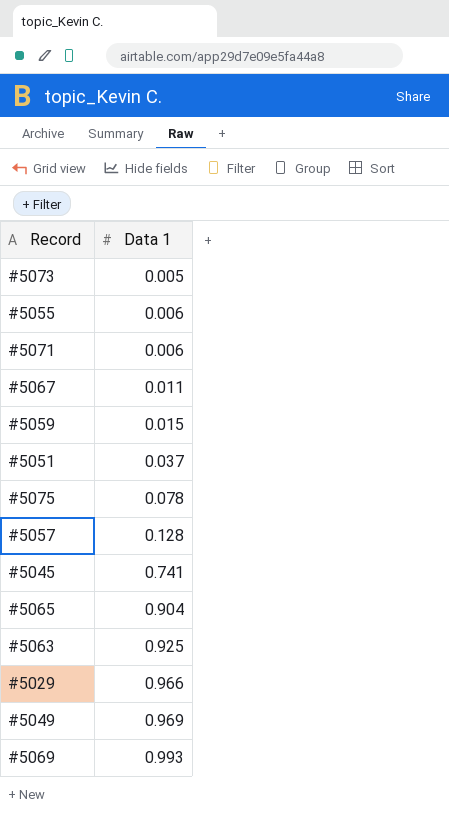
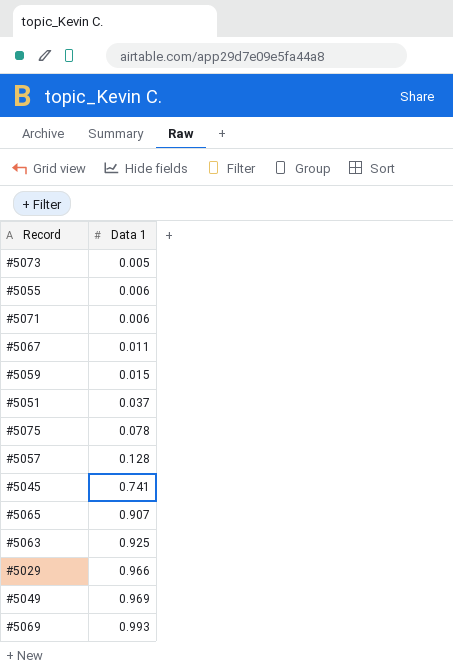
#5065 | Data 1: 0.904 -> 0.907

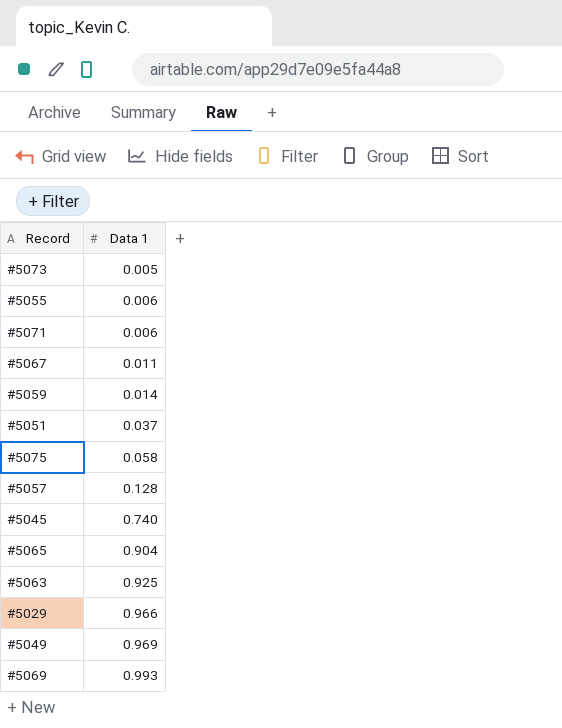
#5059 | Data 1: 0.015 -> 0.014
#5075 | Data 1: 0.078 -> 0.058
#5045 | Data 1: 0.741 -> 0.740
#5065 | Data 1: 0.907 -> 0.904

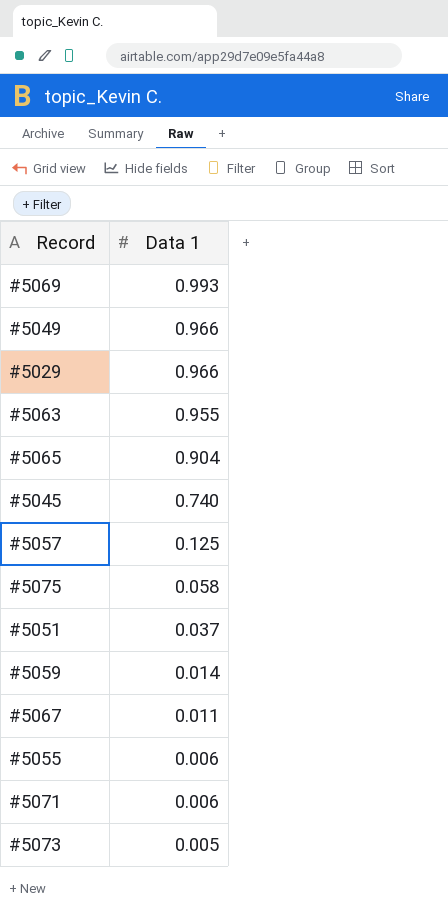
row order: Data 1 ascending -> Data 1 descending
#5049 | Data 1: 0.969 -> 0.966
#5063 | Data 1: 0.925 -> 0.955
#5057 | Data 1: 0.128 -> 0.125

